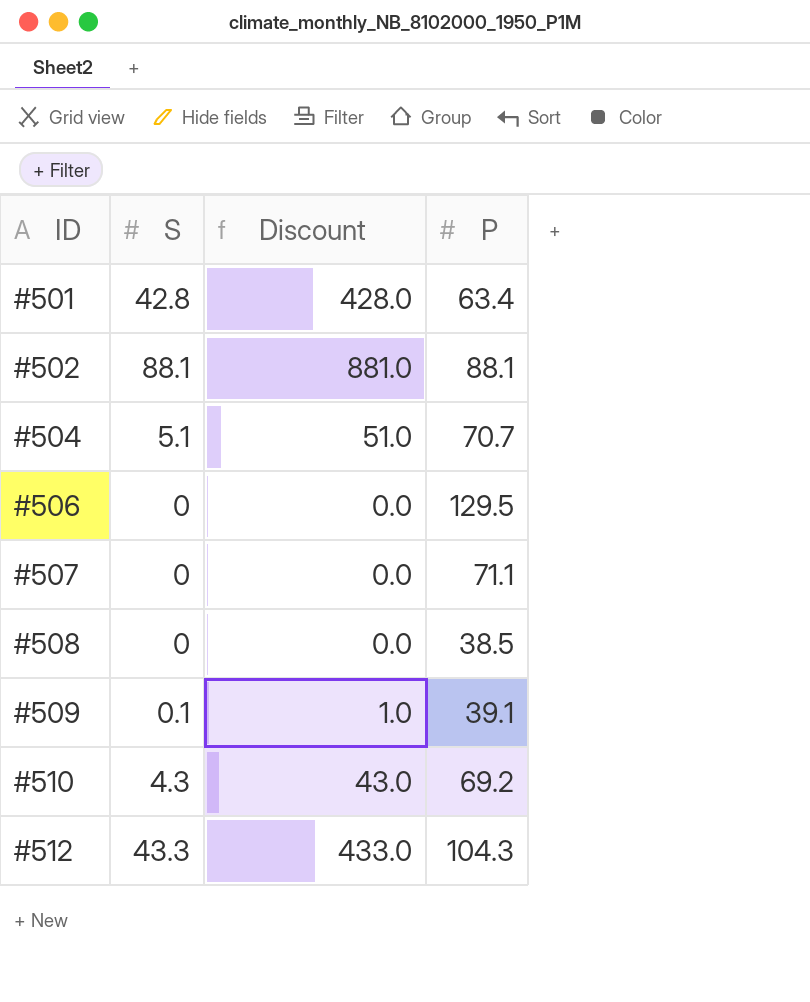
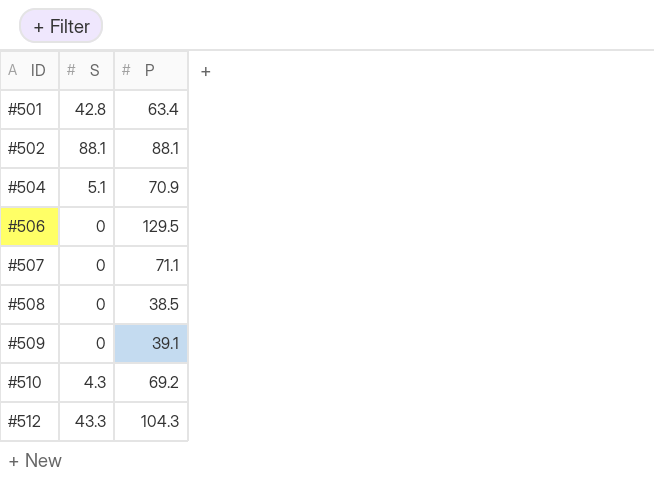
column Discount | formula: [S] * 10 -> none
#504 | P: 70.7 -> 70.9
#509 | S: 0.1 -> 0

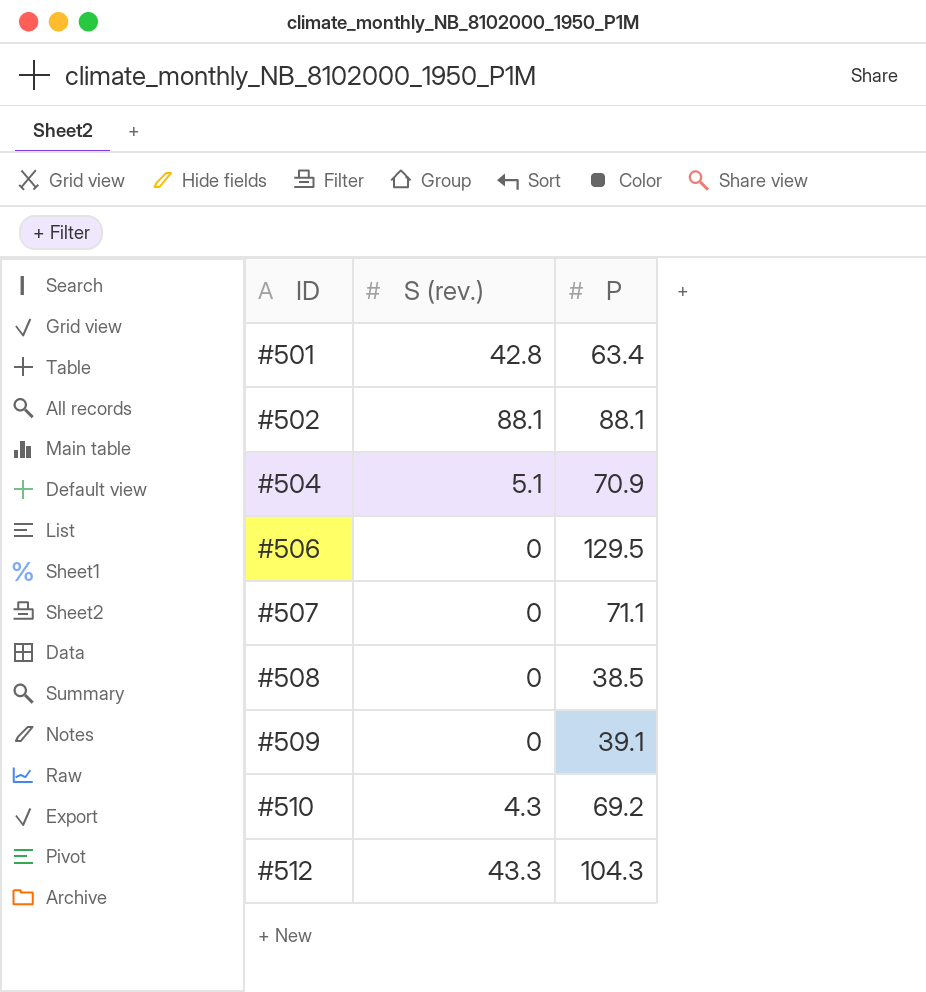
column name: S -> S (rev.)

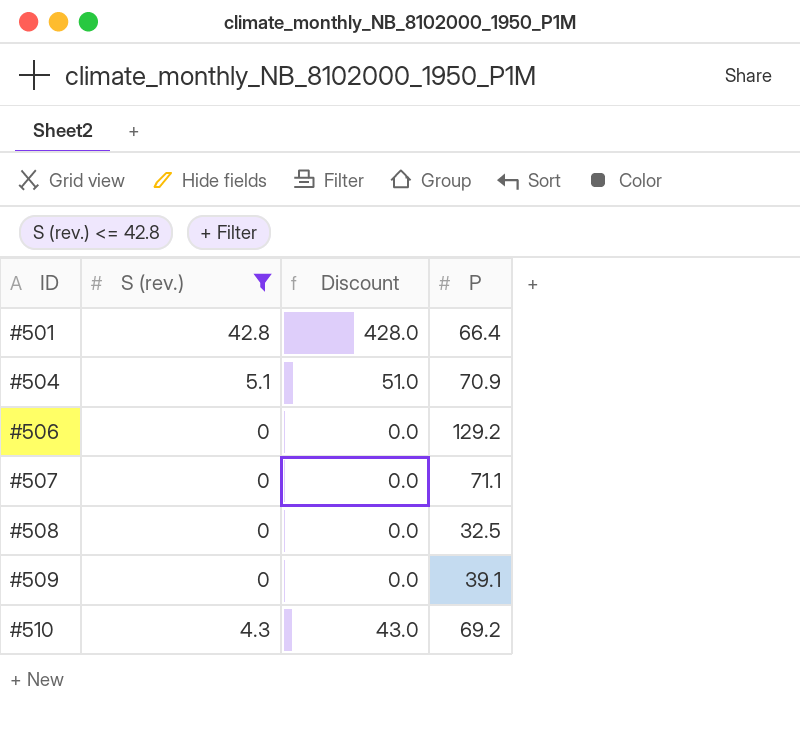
filter: none -> S (rev.) <= 42.8
column Discount | formula: none -> [S (rev.)] * 10
#501 | P: 63.4 -> 66.4
#506 | P: 129.5 -> 129.2
#508 | P: 38.5 -> 32.5

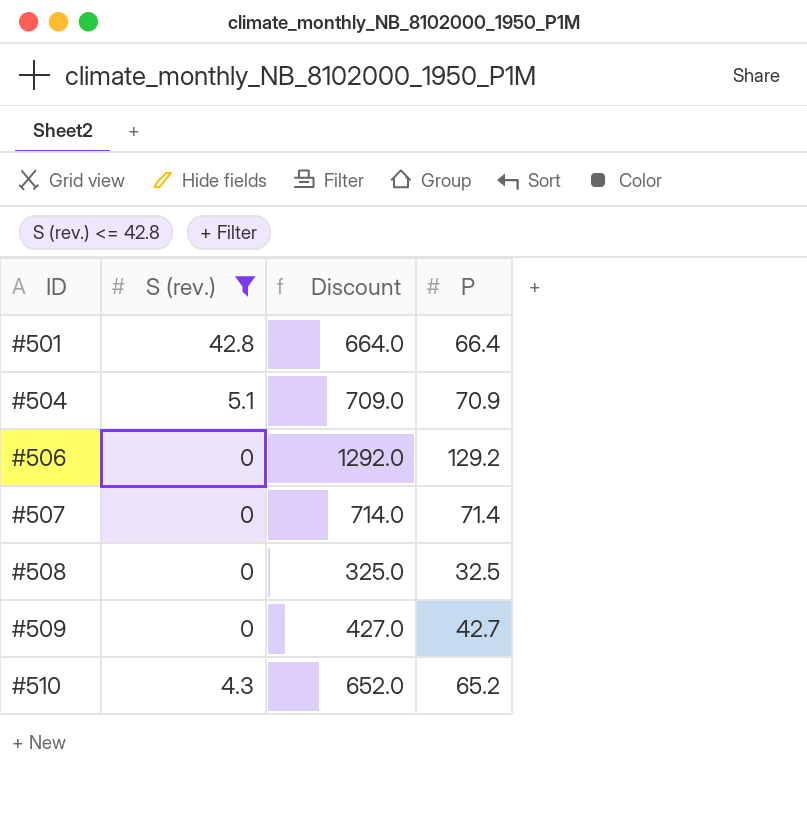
column Discount | formula: [S (rev.)] * 10 -> [P] * 10
#507 | P: 71.1 -> 71.4
#509 | P: 39.1 -> 42.7
#510 | P: 69.2 -> 65.2

